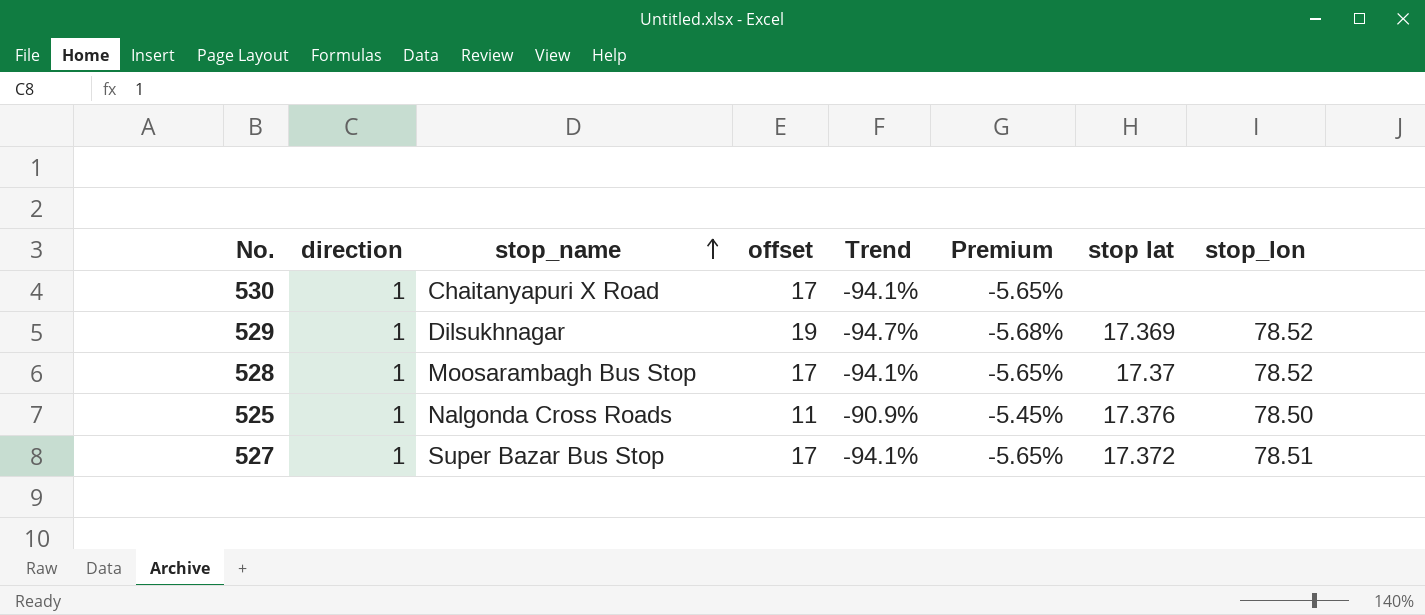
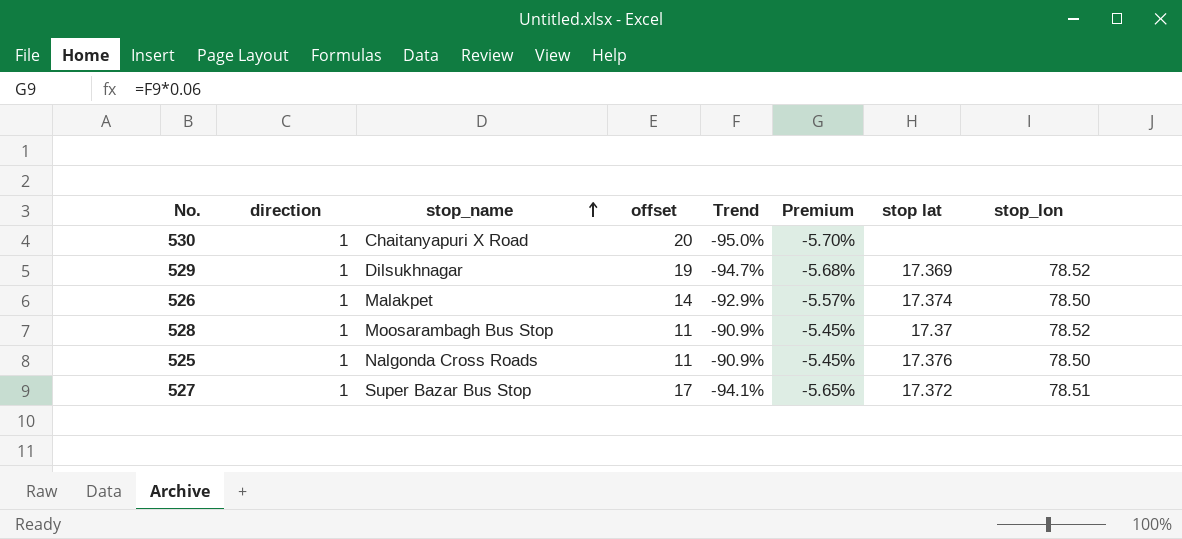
530 | offset: 17 -> 20
530 | Trend: -94.1% -> -95.0%
530 | Premium: -5.65% -> -5.70%
row 526: none -> 1 | Malakpet | 14 | -92.9% | -5.57% | 17.374 | 78.50
528 | offset: 17 -> 11
528 | Trend: -94.1% -> -90.9%
528 | Premium: -5.65% -> -5.45%

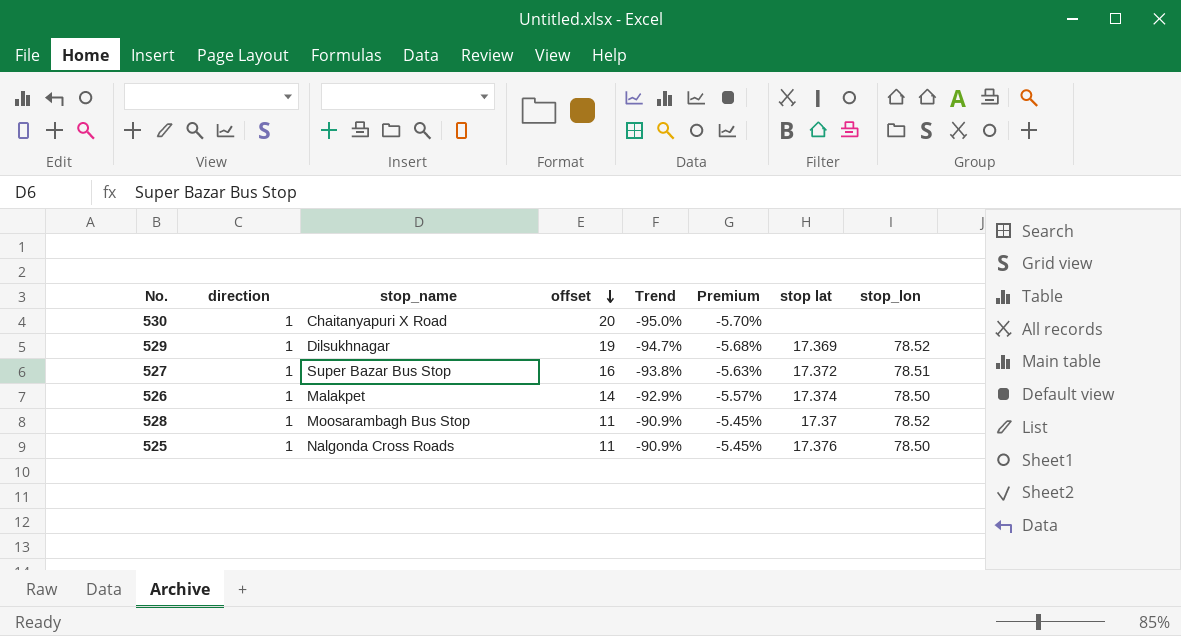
row order: stop_name ascending -> offset descending
527 | offset: 17 -> 16
527 | Trend: -94.1% -> -93.8%
527 | Premium: -5.65% -> -5.63%

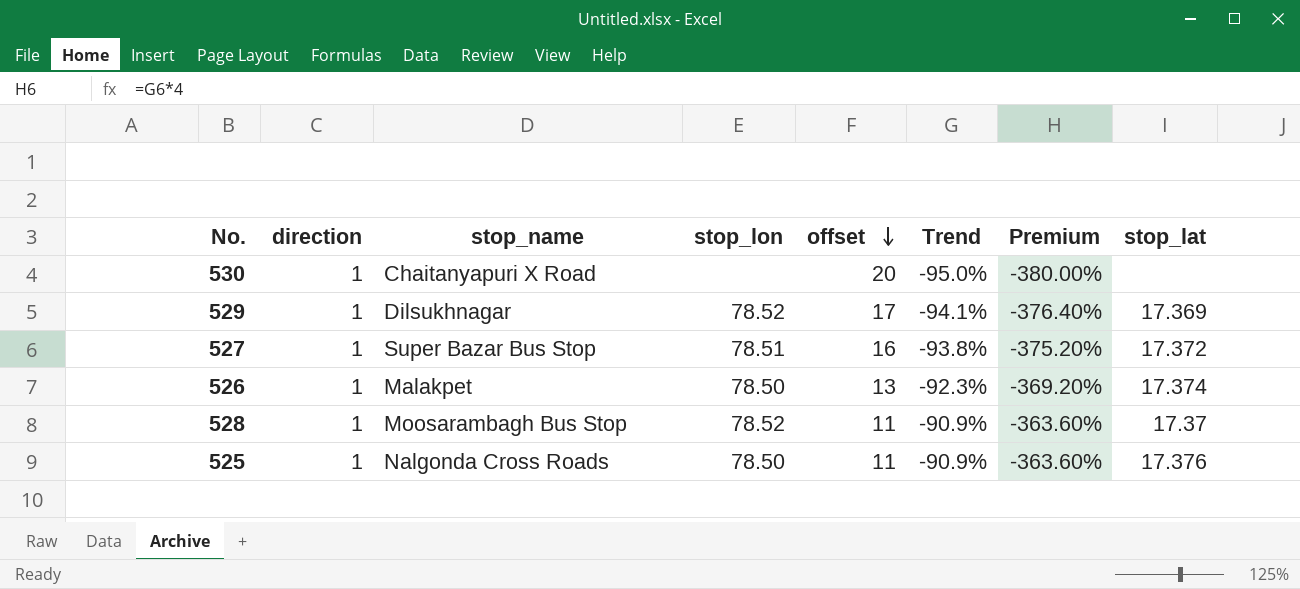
column stop_lon | position: 8 -> 4
column Premium | formula: [Trend] * 0.06 -> [Trend] * 4
column name: stop lat -> stop_lat
529 | offset: 19 -> 17
529 | Trend: -94.7% -> -94.1%
526 | offset: 14 -> 13
526 | Trend: -92.9% -> -92.3%

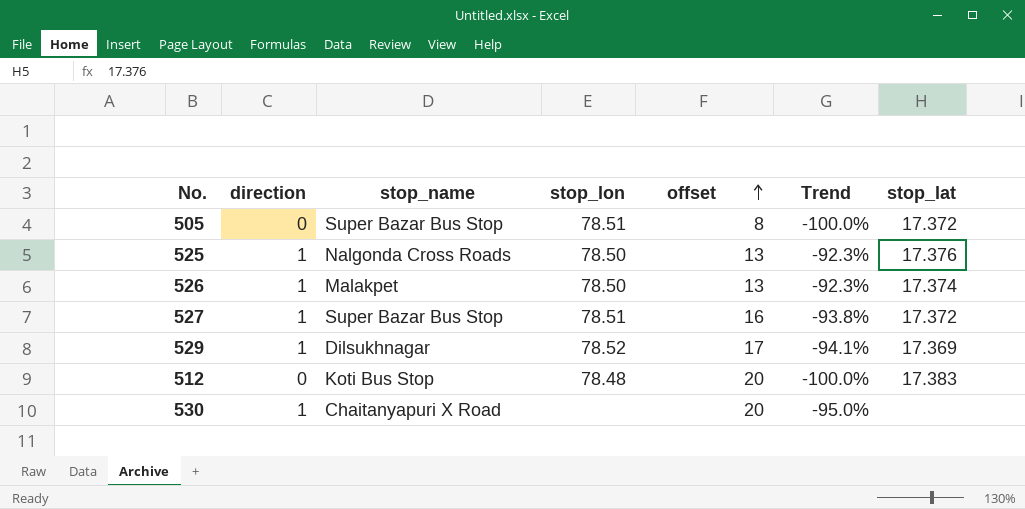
row order: offset descending -> offset ascending
column Premium | formula: [Trend] * 4 -> none
row 528: 1 | Moosarambagh Bus Stop | 78.52 | 11 | -90.9% | -363.60% | 17.37 -> none
row 505: none -> 0 | Super Bazar Bus Stop | 78.51 | 8 | -100.0% | 17.372
525 | offset: 11 -> 13
525 | Trend: -90.9% -> -92.3%
row 512: none -> 0 | Koti Bus Stop | 78.48 | 20 | -100.0% | 17.383

